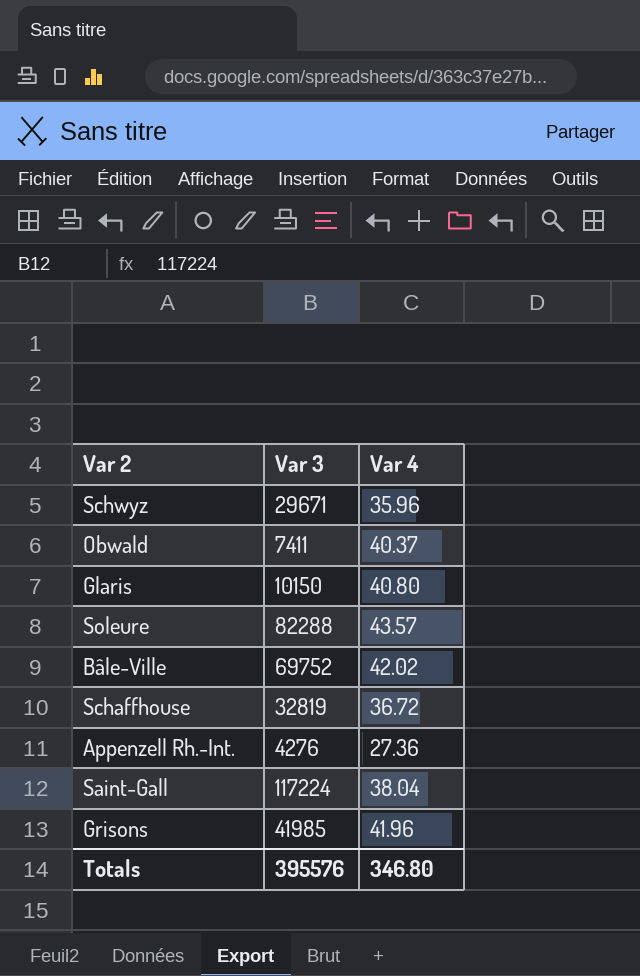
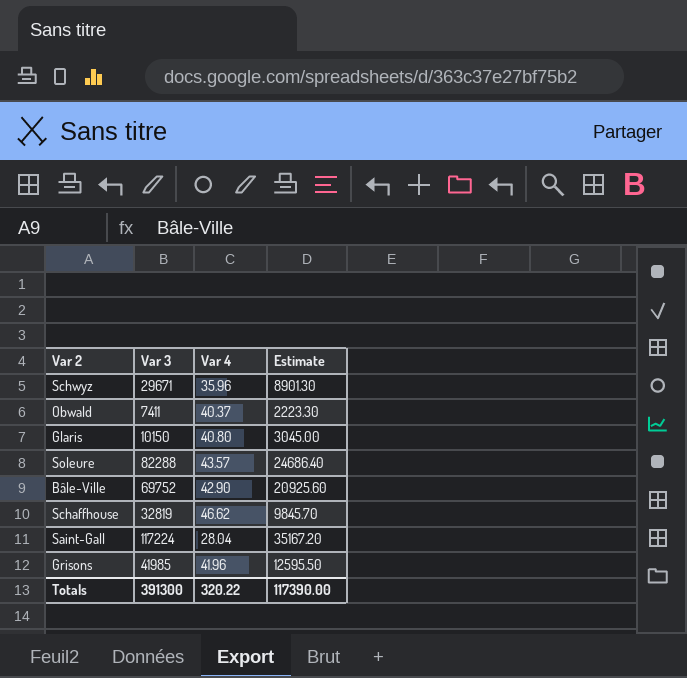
column Estimate | formula: none -> [Var 3] * 0.3
row Appenzell Rh.-Int.: 4276 | 27.36 -> none
Bâle-Ville | Var 4: 42.02 -> 42.90
Schaffhouse | Var 4: 36.72 -> 46.62
Saint-Gall | Var 4: 38.04 -> 28.04
Totals | Var 3: 395576 -> 391300
Totals | Var 4: 346.80 -> 320.22

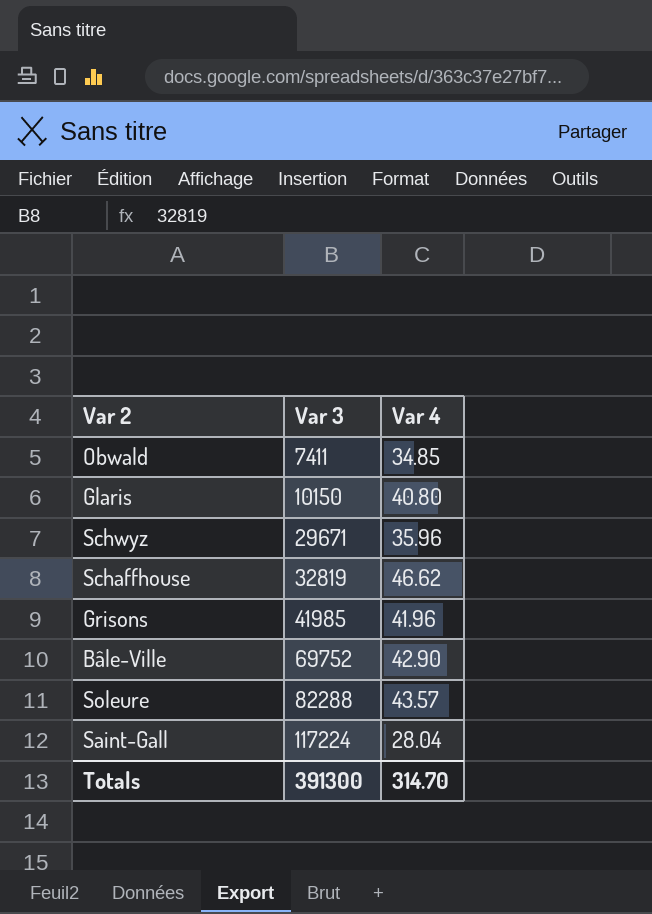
row order: none -> Var 3 ascending
column Estimate | formula: [Var 3] * 0.3 -> none
Obwald | Var 4: 40.37 -> 34.85
Totals | Var 4: 320.22 -> 314.70

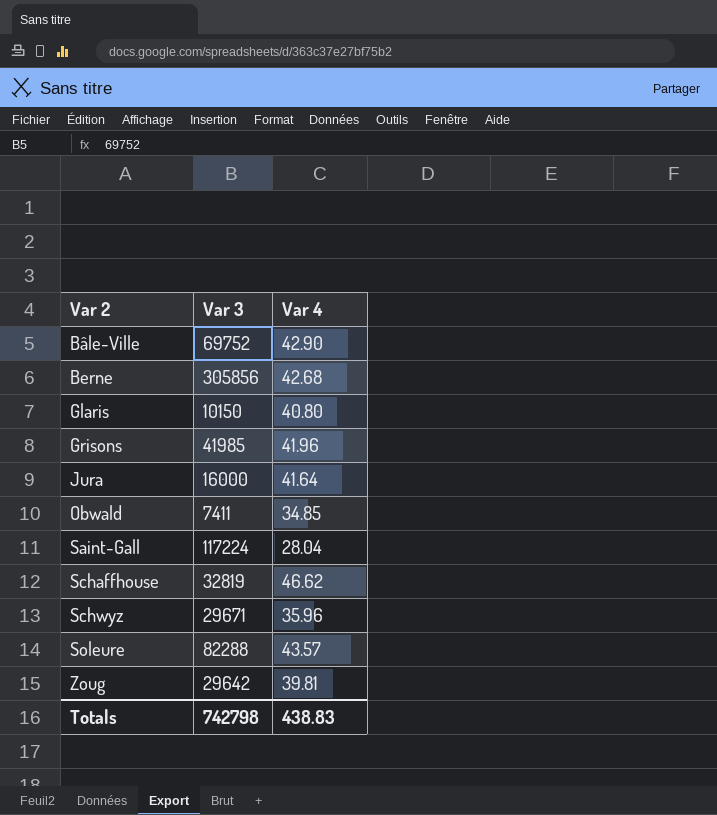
row order: Var 3 ascending -> Var 2 ascending
row Berne: none -> 305856 | 42.68
row Jura: none -> 16000 | 41.64
row Zoug: none -> 29642 | 39.81
Totals | Var 3: 391300 -> 742798
Totals | Var 4: 314.70 -> 438.83

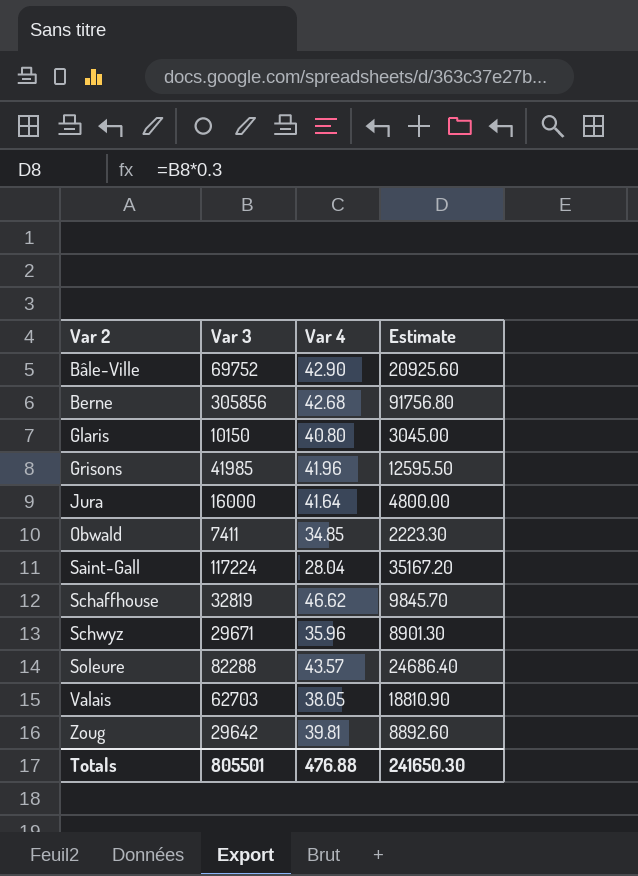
column Estimate | formula: none -> [Var 3] * 0.3
row Valais: none -> 62703 | 38.05 | 18810.90
Totals | Var 3: 742798 -> 805501
Totals | Var 4: 438.83 -> 476.88

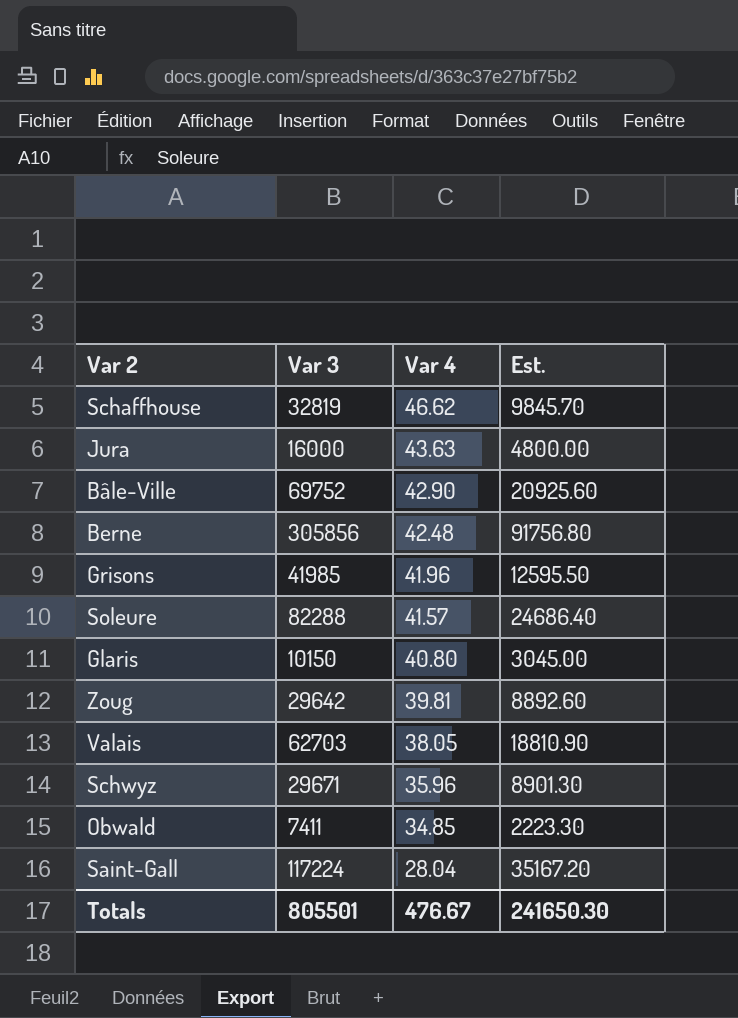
row order: Var 2 ascending -> Var 4 descending
column name: Estimate -> Est.
Jura | Var 4: 41.64 -> 43.63
Berne | Var 4: 42.68 -> 42.48
Soleure | Var 4: 43.57 -> 41.57
Totals | Var 4: 476.88 -> 476.67

